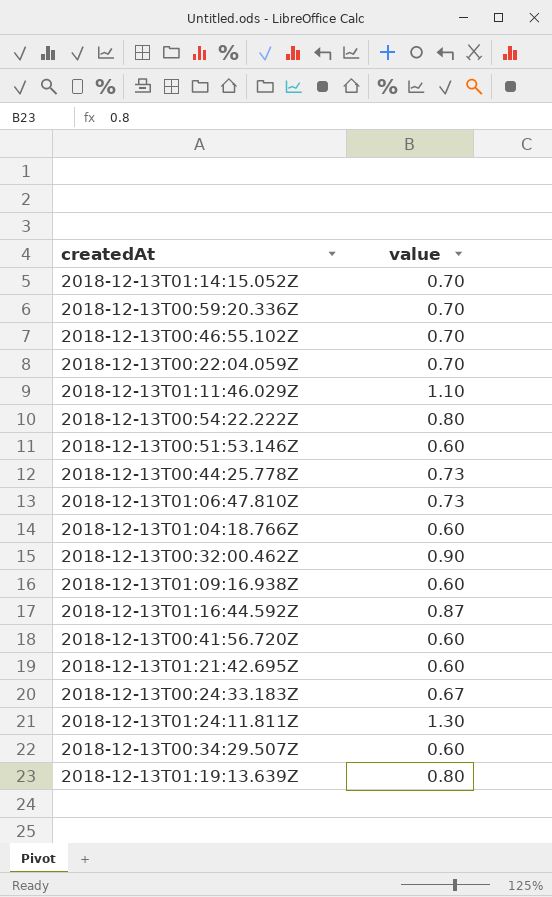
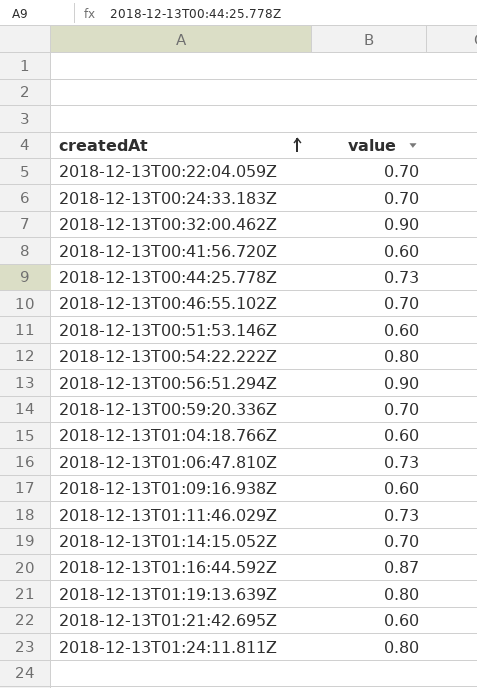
row order: none -> createdAt ascending
row 2018-12-13T00:34:29.507Z: 0.60 -> none
2018-12-13T00:24:33.183Z | value: 0.67 -> 0.70
row 2018-12-13T00:56:51.294Z: none -> 0.90
2018-12-13T01:11:46.029Z | value: 1.10 -> 0.73
2018-12-13T01:24:11.811Z | value: 1.30 -> 0.80

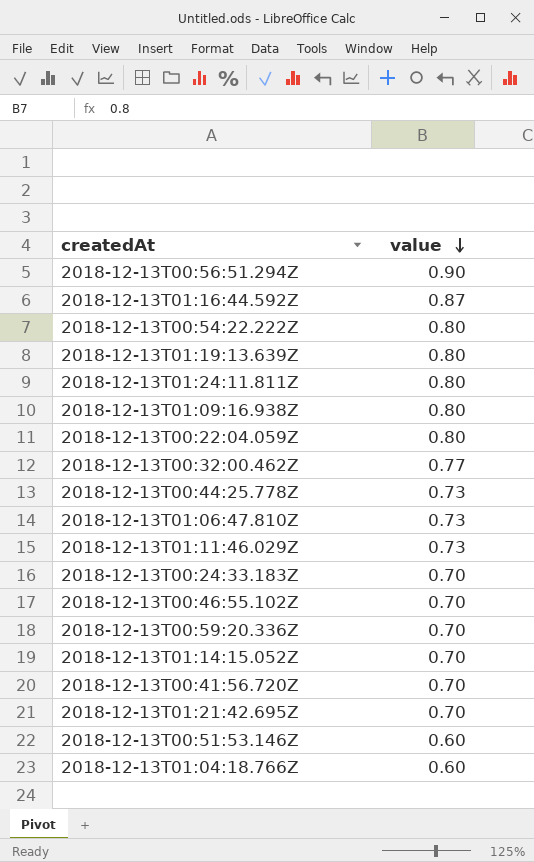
row order: createdAt ascending -> value descending
2018-12-13T01:09:16.938Z | value: 0.60 -> 0.80
2018-12-13T00:22:04.059Z | value: 0.70 -> 0.80
2018-12-13T00:32:00.462Z | value: 0.90 -> 0.77
2018-12-13T00:41:56.720Z | value: 0.60 -> 0.70
2018-12-13T01:21:42.695Z | value: 0.60 -> 0.70

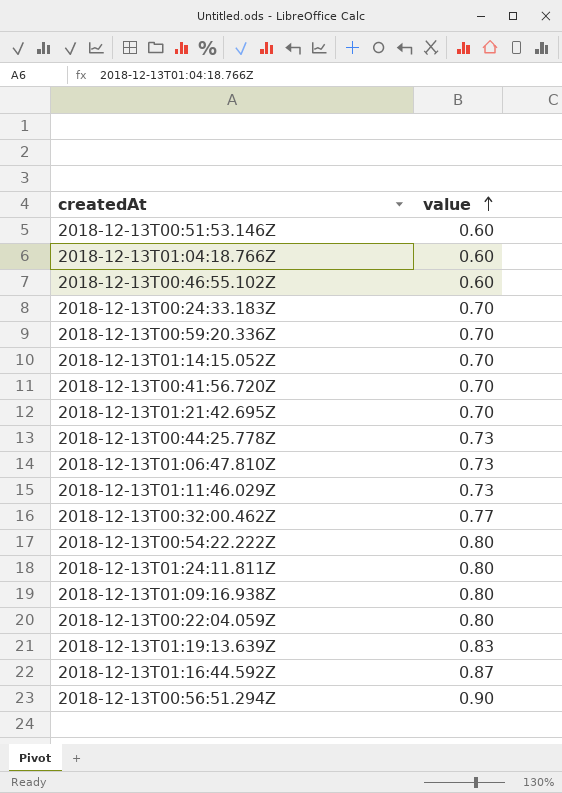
row order: value descending -> value ascending
2018-12-13T00:46:55.102Z | value: 0.70 -> 0.60
2018-12-13T01:19:13.639Z | value: 0.80 -> 0.83

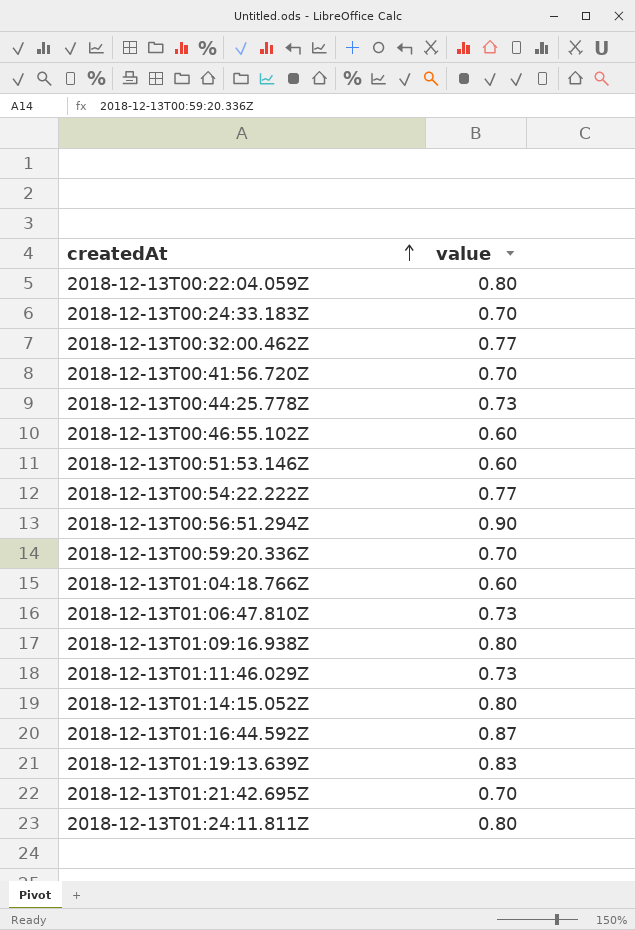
row order: value ascending -> createdAt ascending
2018-12-13T00:54:22.222Z | value: 0.80 -> 0.77
2018-12-13T01:14:15.052Z | value: 0.70 -> 0.80

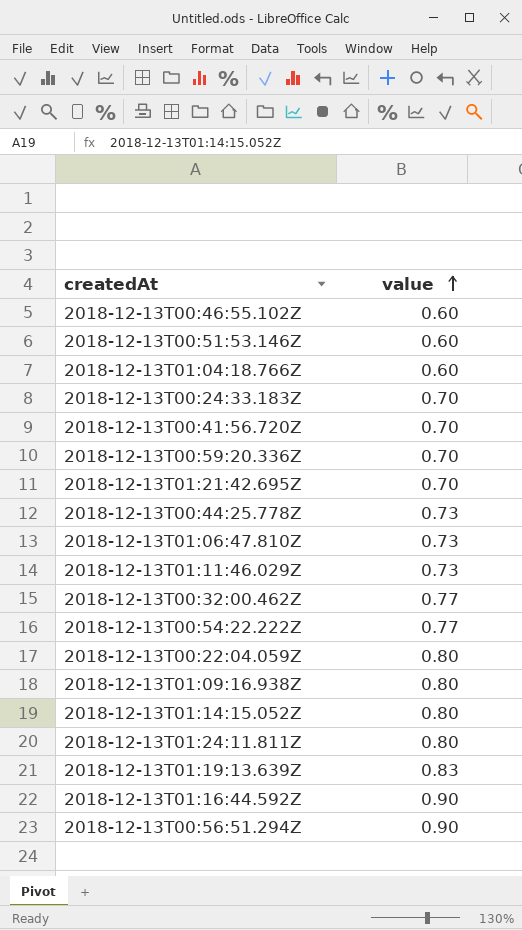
row order: createdAt ascending -> value ascending
2018-12-13T01:16:44.592Z | value: 0.87 -> 0.90

